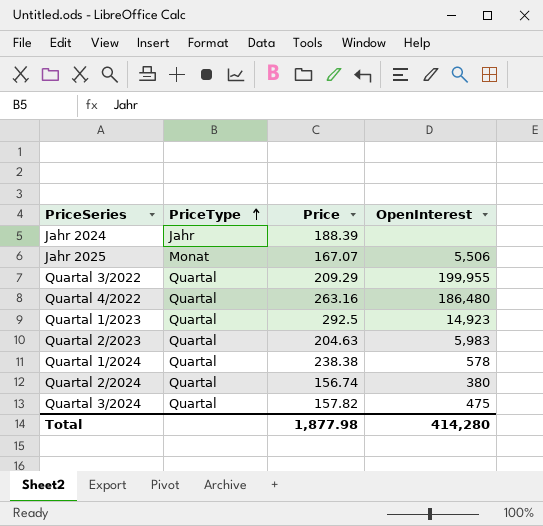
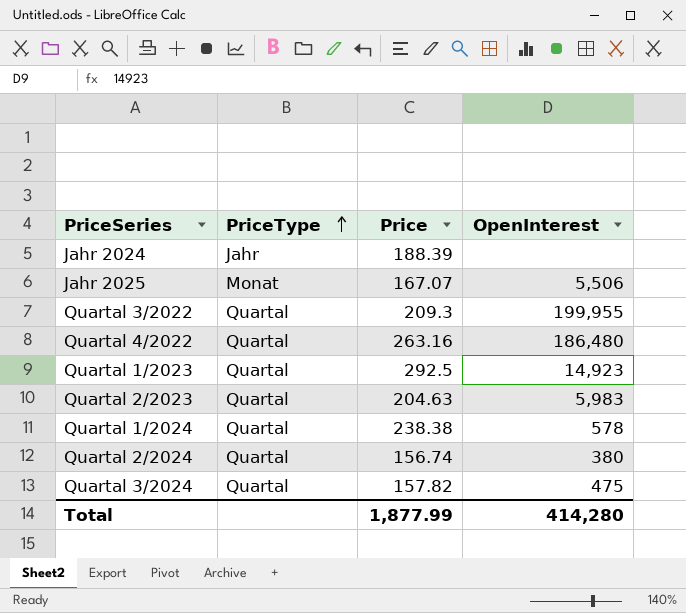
Quartal 3/2022 | Price: 209.29 -> 209.3
Total | Price: 1,877.98 -> 1,877.99

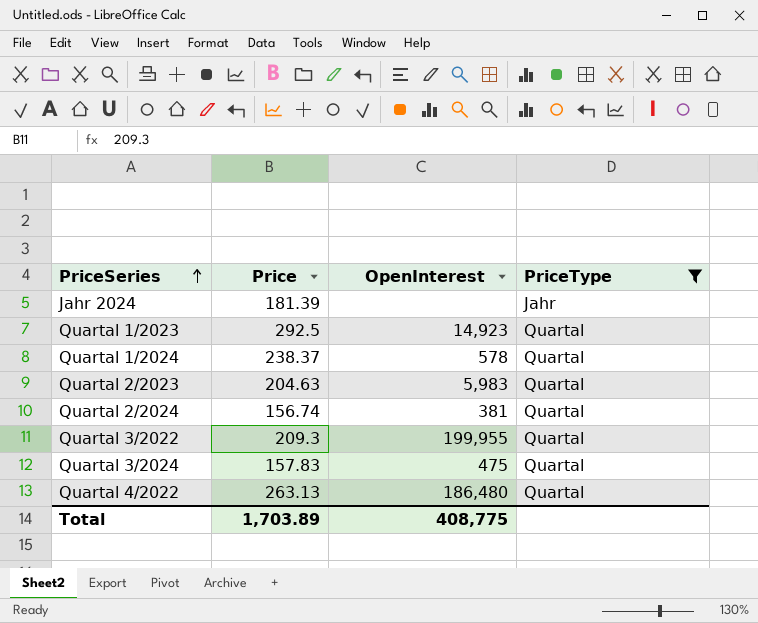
filter: none -> PriceType != Monat
row order: PriceType ascending -> PriceSeries ascending
column PriceType | position: 2 -> 4
Jahr 2024 | Price: 188.39 -> 181.39
Quartal 1/2024 | Price: 238.38 -> 238.37
Quartal 2/2024 | OpenInterest: 380 -> 381
Quartal 3/2024 | Price: 157.82 -> 157.83
Quartal 4/2022 | Price: 263.16 -> 263.13
Total | Price: 1,877.99 -> 1,703.89
Total | OpenInterest: 414,280 -> 408,775

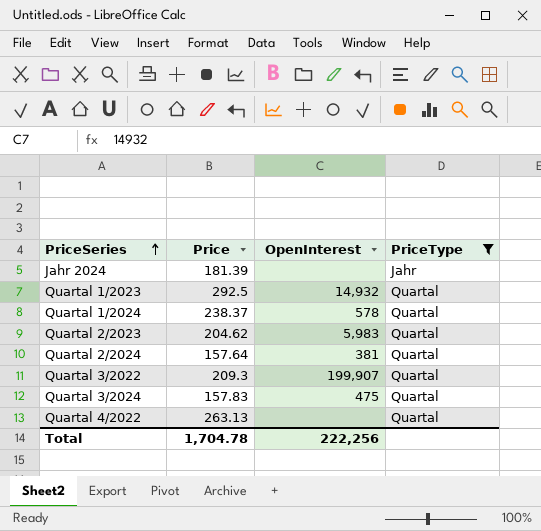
Quartal 1/2023 | OpenInterest: 14,923 -> 14,932
Quartal 2/2023 | Price: 204.63 -> 204.62
Quartal 2/2024 | Price: 156.74 -> 157.64
Quartal 3/2022 | OpenInterest: 199,955 -> 199,907
Quartal 4/2022 | OpenInterest: 186,480 -> none
Total | Price: 1,703.89 -> 1,704.78
Total | OpenInterest: 408,775 -> 222,256

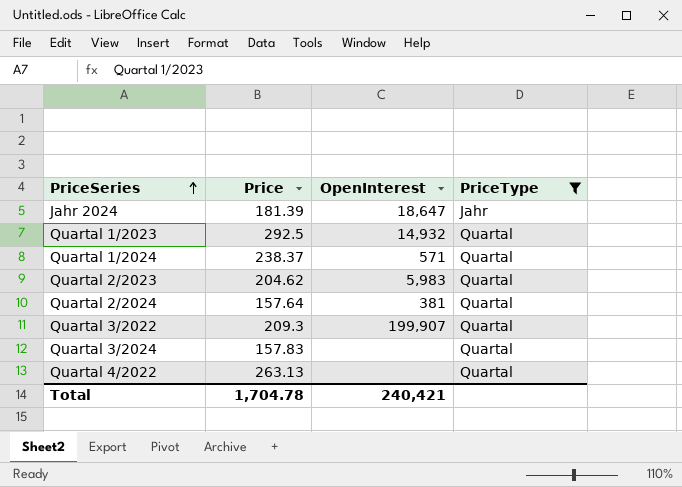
Jahr 2024 | OpenInterest: none -> 18,647
Quartal 1/2024 | OpenInterest: 578 -> 571
Quartal 3/2024 | OpenInterest: 475 -> none
Total | OpenInterest: 222,256 -> 240,421

